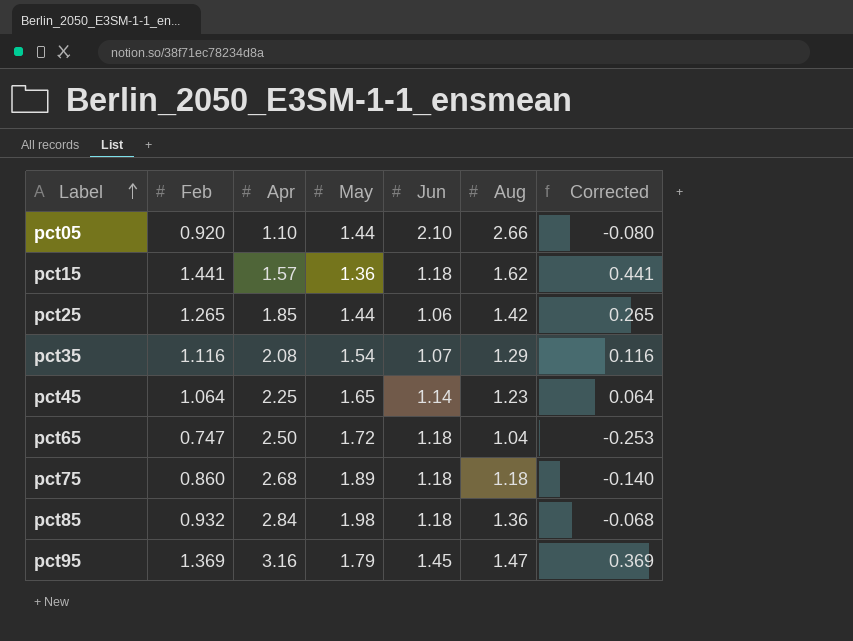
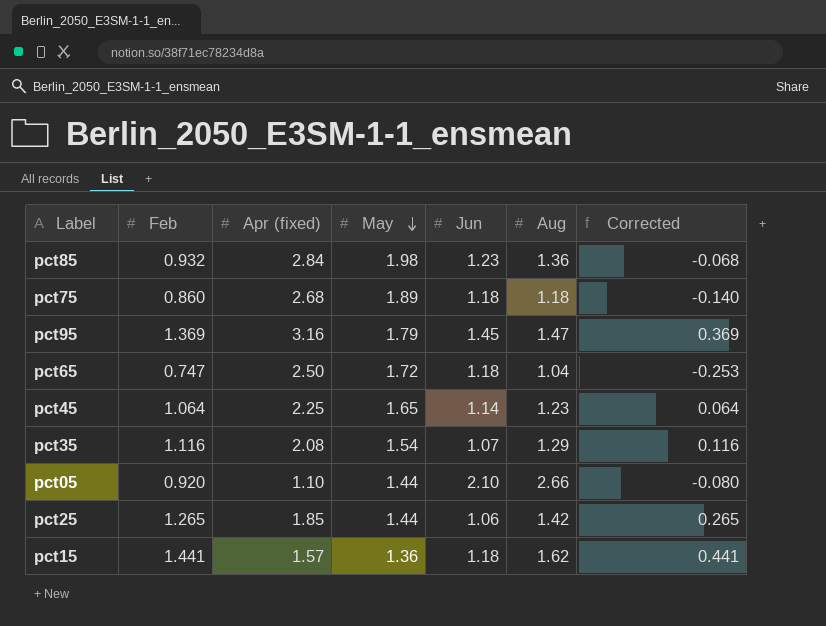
row order: Label ascending -> May descending
column name: Apr -> Apr (fixed)
pct85 | Jun: 1.18 -> 1.23

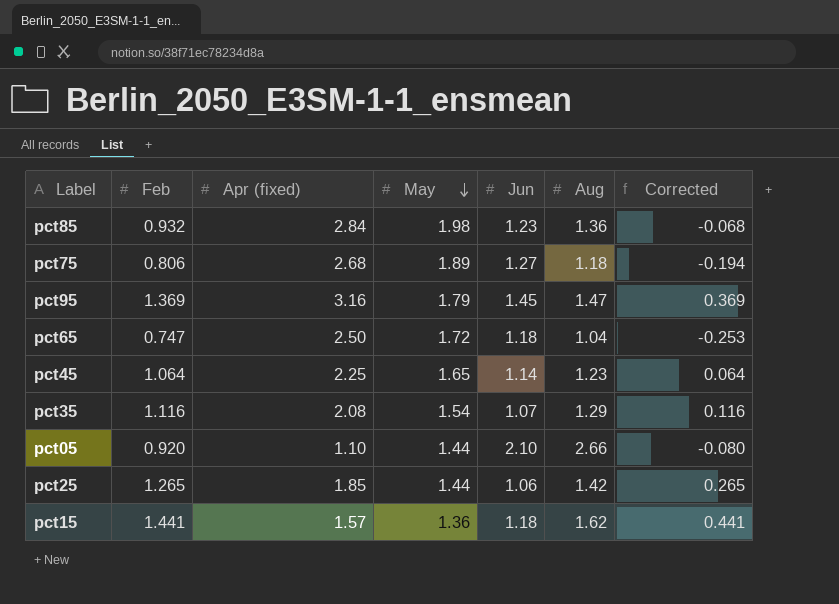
pct75 | Feb: 0.860 -> 0.806
pct75 | Jun: 1.18 -> 1.27
pct75 | Corrected: -0.140 -> -0.194

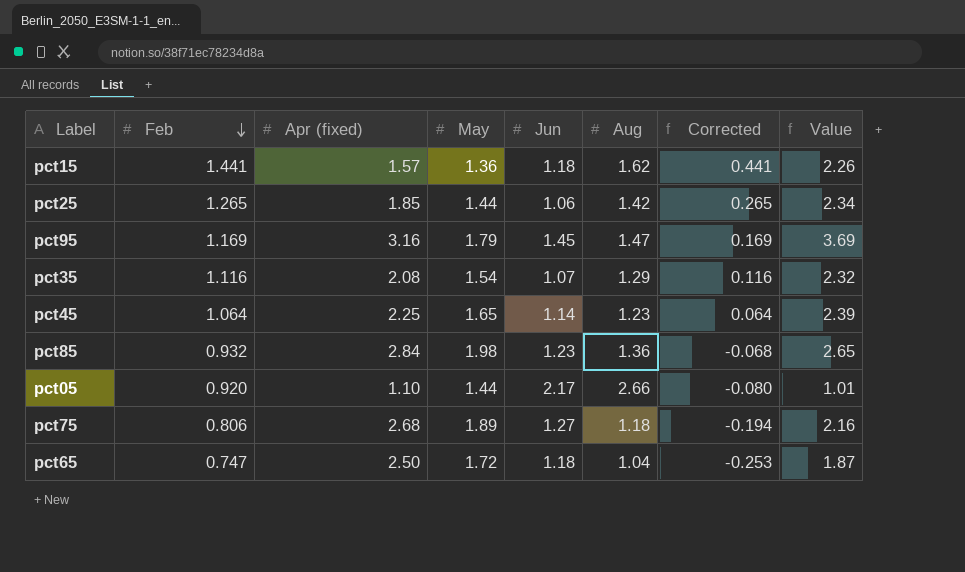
row order: May descending -> Feb descending
column Value | formula: none -> [Feb] * [Apr (fixed)]
pct95 | Feb: 1.369 -> 1.169
pct95 | Corrected: 0.369 -> 0.169
pct05 | Jun: 2.10 -> 2.17

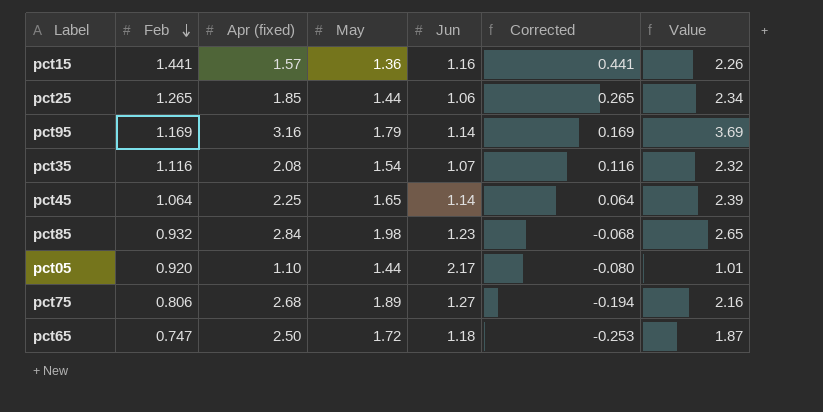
column Aug | position: 6 -> none
pct15 | Jun: 1.18 -> 1.16
pct95 | Jun: 1.45 -> 1.14

